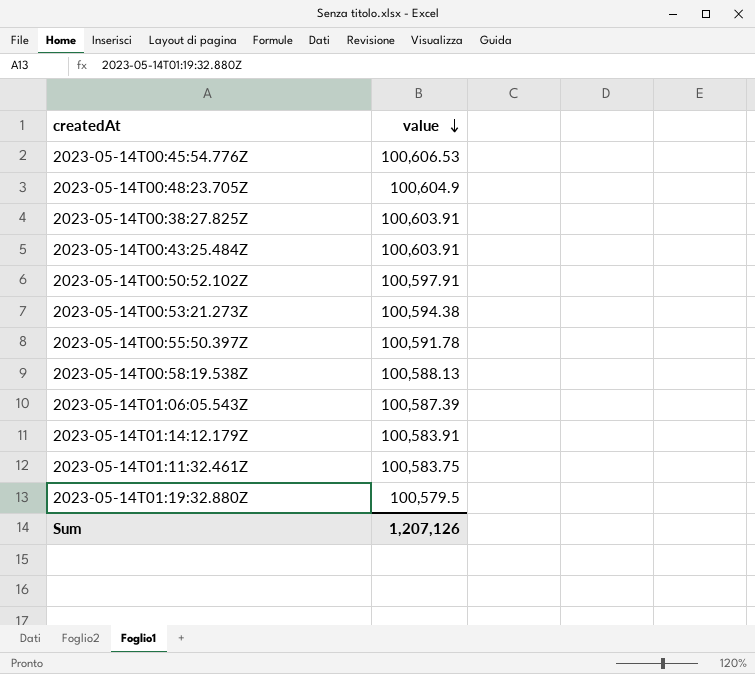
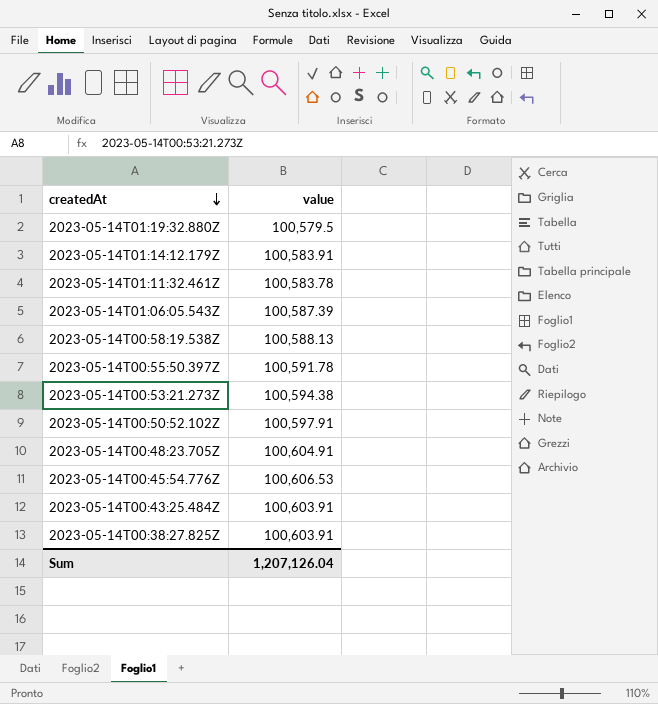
row order: value descending -> createdAt descending
2023-05-14T01:11:32.461Z | value: 100,583.75 -> 100,583.78
2023-05-14T00:48:23.705Z | value: 100,604.9 -> 100,604.91
Sum | value: 1,207,126 -> 1,207,126.04

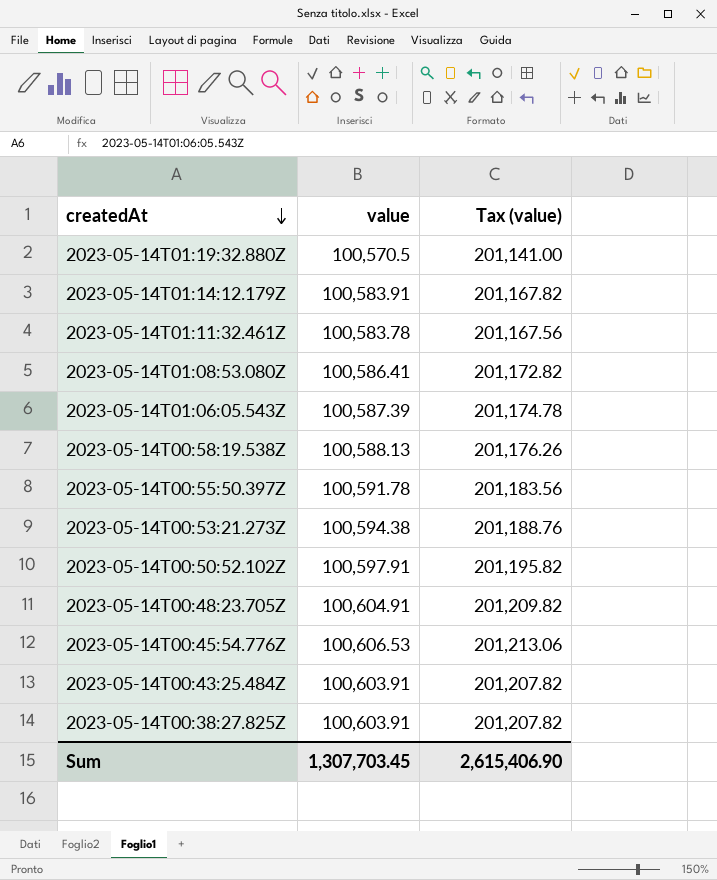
column Tax (value) | formula: none -> [value] * 2
2023-05-14T01:19:32.880Z | value: 100,579.5 -> 100,570.5
row 2023-05-14T01:08:53.080Z: none -> 100,586.41 | 201,172.82
Sum | value: 1,207,126.04 -> 1,307,703.45

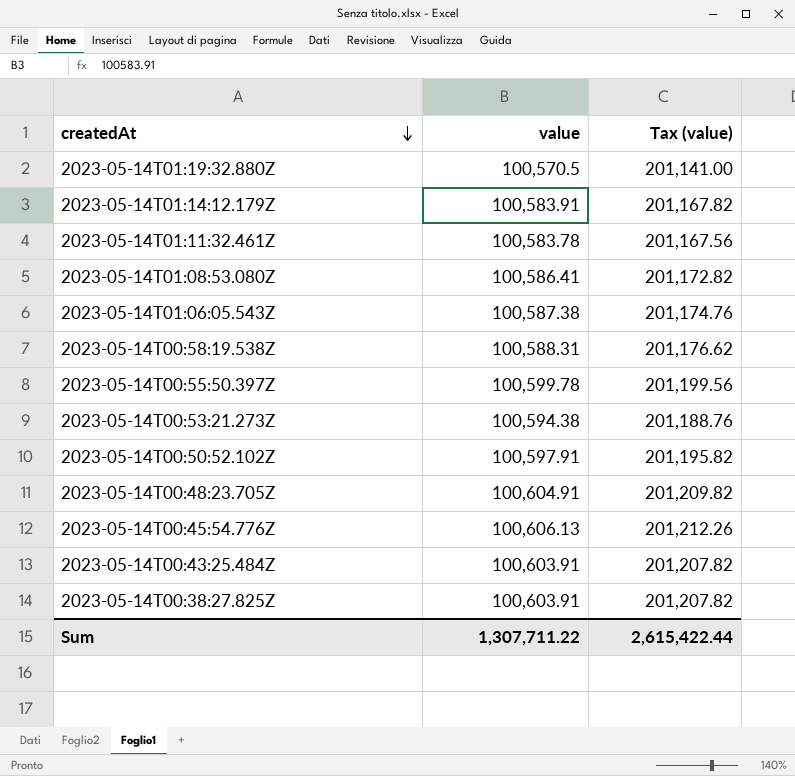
2023-05-14T01:06:05.543Z | value: 100,587.39 -> 100,587.38
2023-05-14T01:06:05.543Z | Tax (value): 201,174.78 -> 201,174.76
2023-05-14T00:58:19.538Z | value: 100,588.13 -> 100,588.31
2023-05-14T00:58:19.538Z | Tax (value): 201,176.26 -> 201,176.62
2023-05-14T00:55:50.397Z | value: 100,591.78 -> 100,599.78
2023-05-14T00:55:50.397Z | Tax (value): 201,183.56 -> 201,199.56
2023-05-14T00:45:54.776Z | value: 100,606.53 -> 100,606.13
2023-05-14T00:45:54.776Z | Tax (value): 201,213.06 -> 201,212.26
Sum | value: 1,307,703.45 -> 1,307,711.22
Sum | Tax (value): 2,615,406.90 -> 2,615,422.44

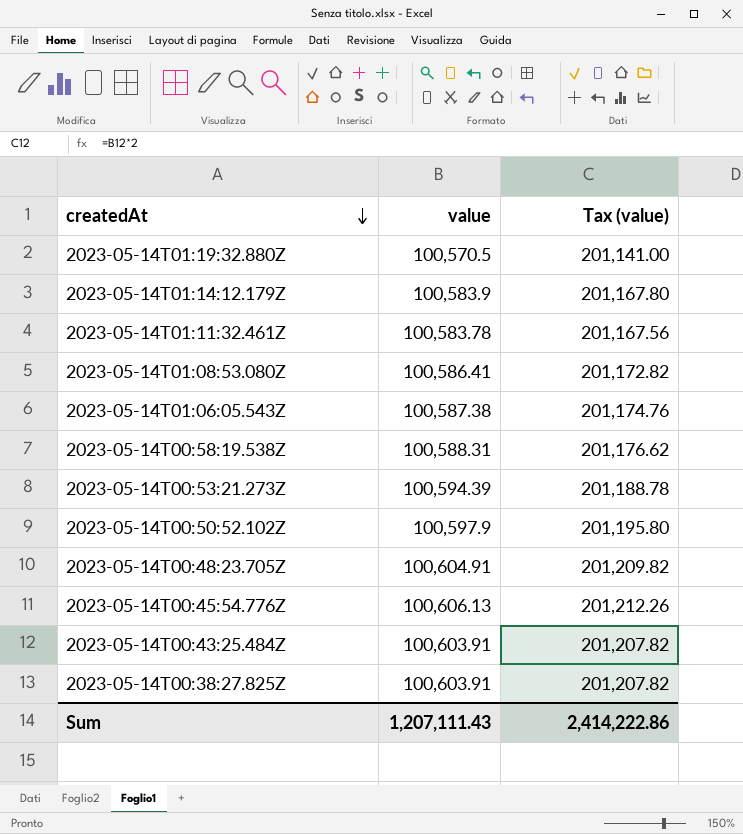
row 2023-05-14T00:55:50.397Z: 100,599.78 | 201,199.56 -> none
2023-05-14T01:14:12.179Z | value: 100,583.91 -> 100,583.9
2023-05-14T01:14:12.179Z | Tax (value): 201,167.82 -> 201,167.80
2023-05-14T00:53:21.273Z | value: 100,594.38 -> 100,594.39
2023-05-14T00:53:21.273Z | Tax (value): 201,188.76 -> 201,188.78
2023-05-14T00:50:52.102Z | value: 100,597.91 -> 100,597.9
2023-05-14T00:50:52.102Z | Tax (value): 201,195.82 -> 201,195.80
Sum | value: 1,307,711.22 -> 1,207,111.43
Sum | Tax (value): 2,615,422.44 -> 2,414,222.86

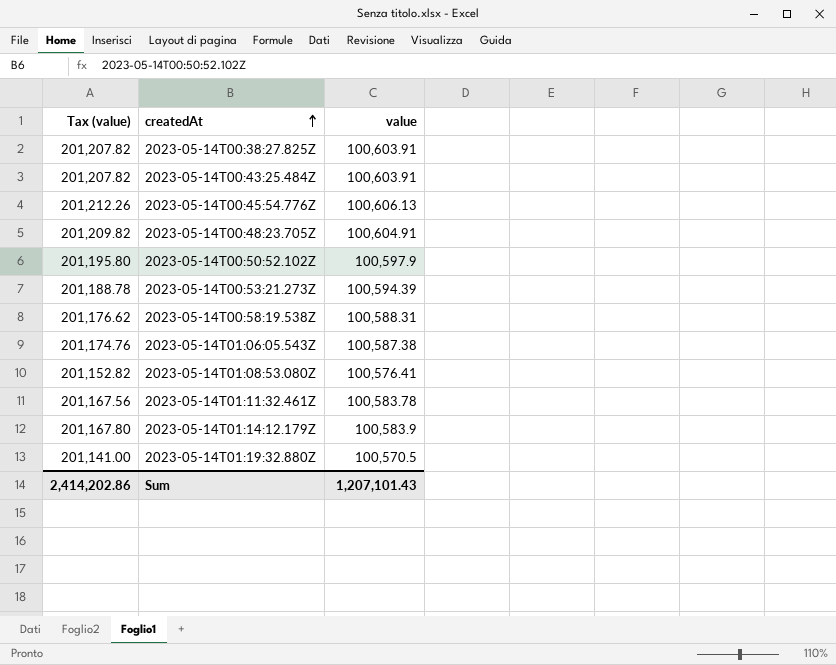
row order: createdAt descending -> createdAt ascending
column Tax (value) | position: 3 -> 1
2023-05-14T01:08:53.080Z | Tax (value): 201,172.82 -> 201,152.82
2023-05-14T01:08:53.080Z | value: 100,586.41 -> 100,576.41
Sum | Tax (value): 2,414,222.86 -> 2,414,202.86
Sum | value: 1,207,111.43 -> 1,207,101.43

